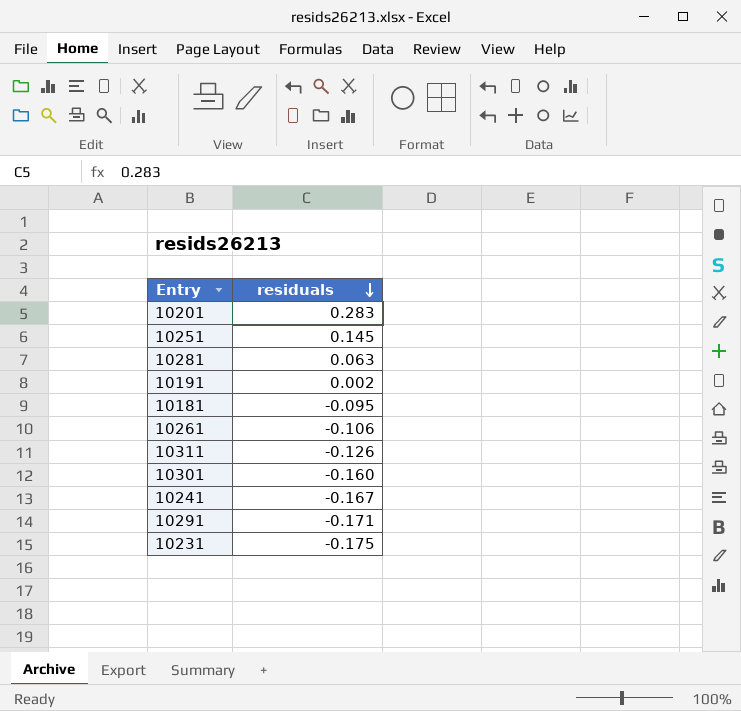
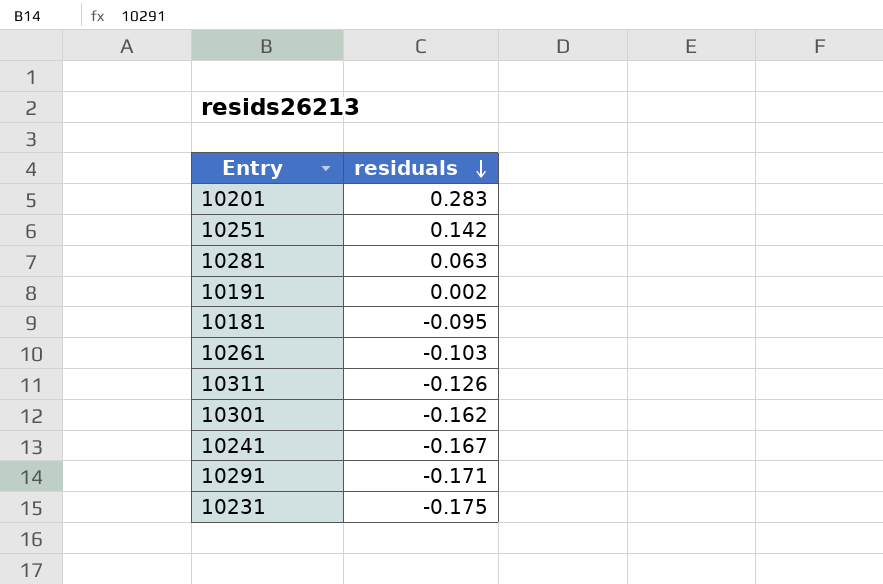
10251 | residuals: 0.145 -> 0.142
10261 | residuals: -0.106 -> -0.103
10301 | residuals: -0.160 -> -0.162

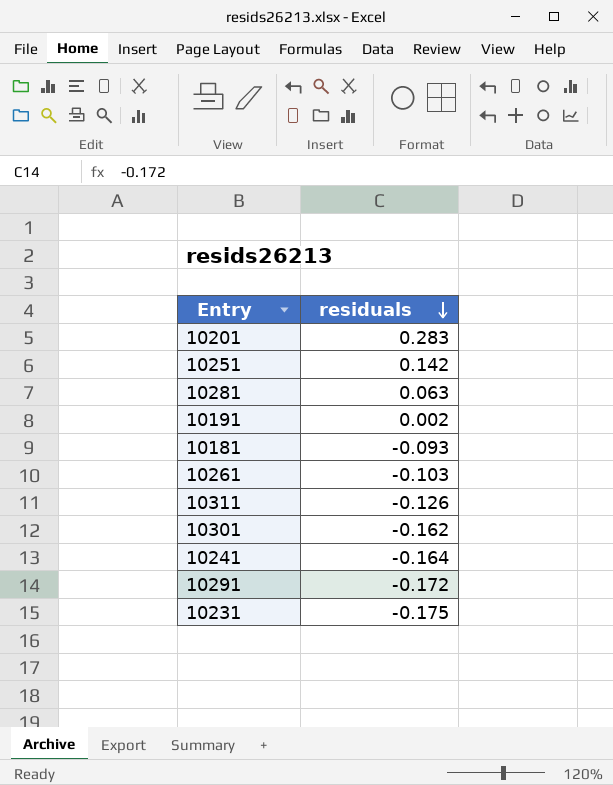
10181 | residuals: -0.095 -> -0.093
10241 | residuals: -0.167 -> -0.164
10291 | residuals: -0.171 -> -0.172

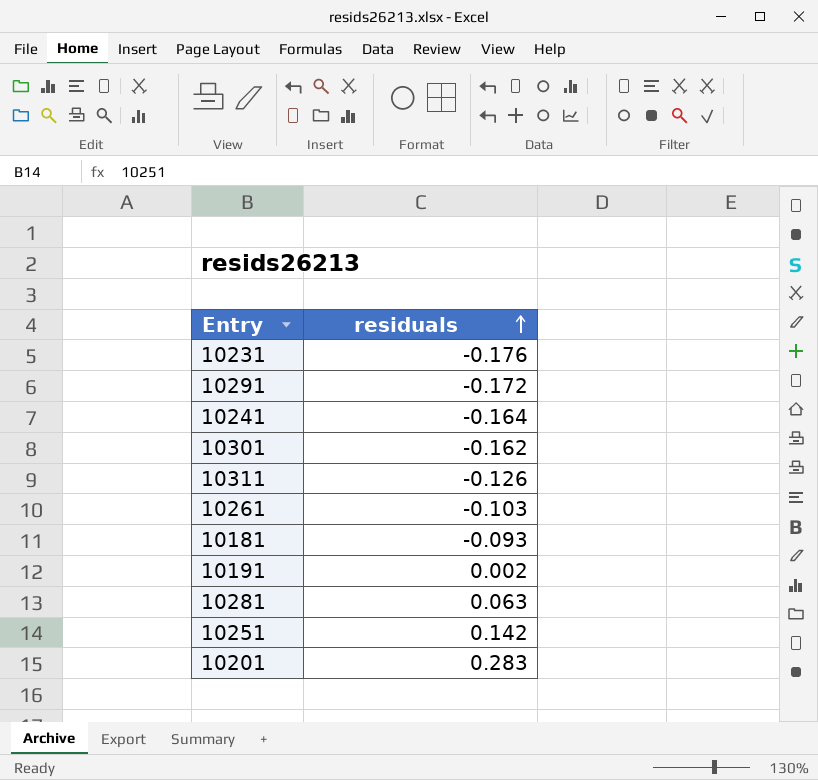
row order: residuals descending -> residuals ascending
10231 | residuals: -0.175 -> -0.176

